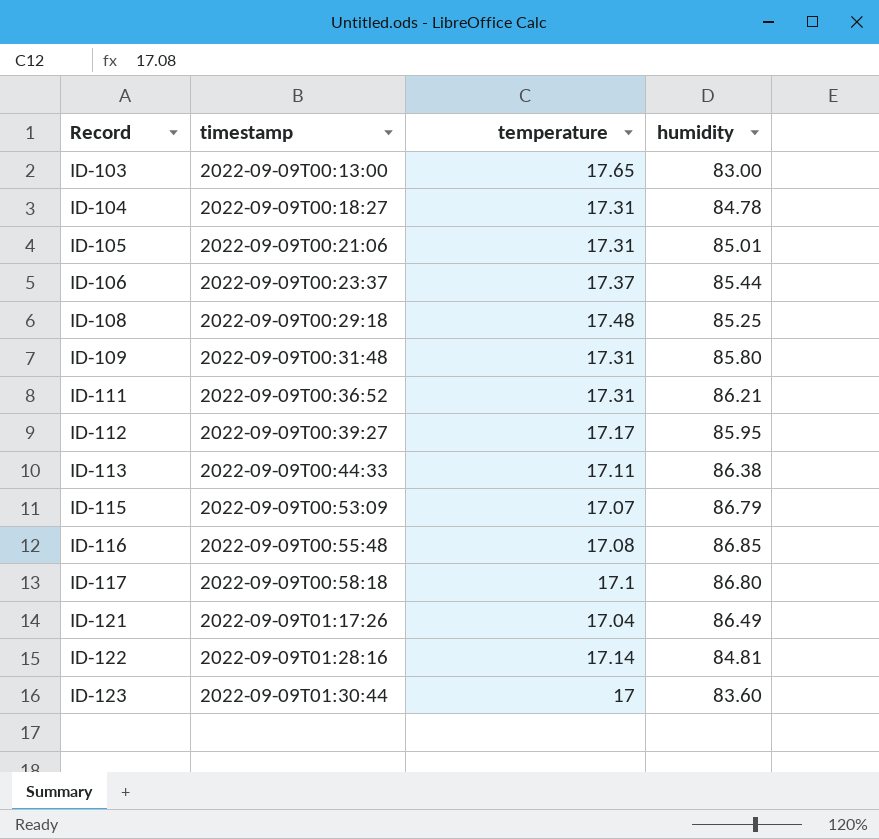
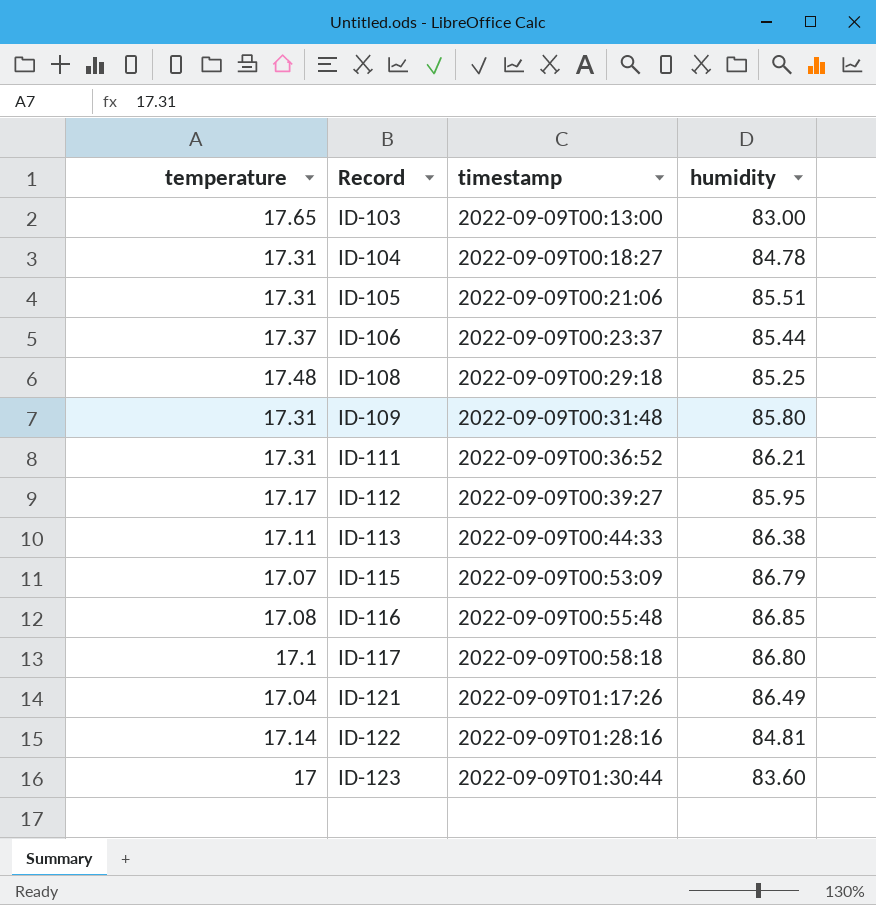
column temperature | position: 3 -> 1
ID-105 | humidity: 85.01 -> 85.51

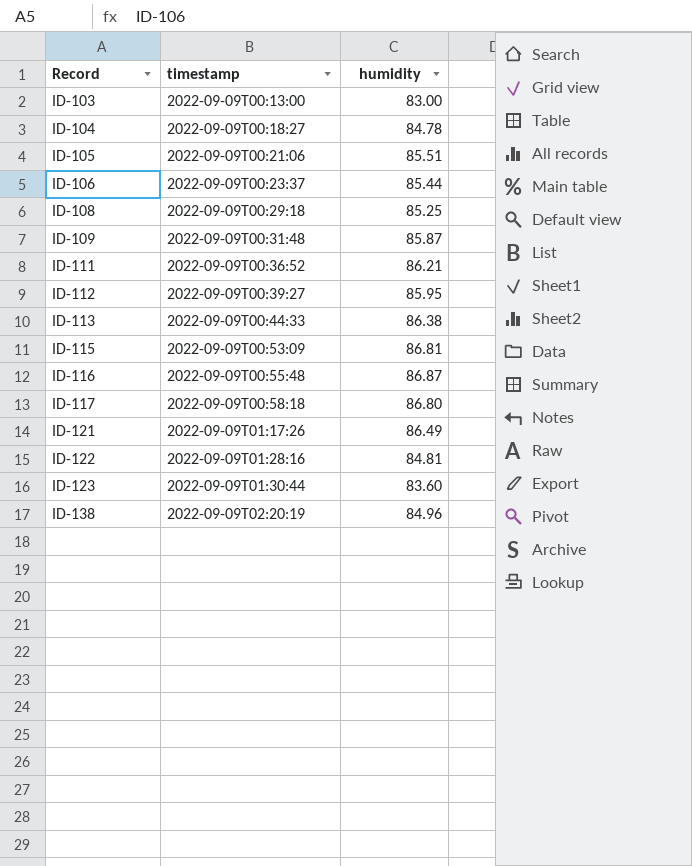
column temperature | position: 1 -> none
ID-109 | humidity: 85.80 -> 85.87
ID-115 | humidity: 86.79 -> 86.81
ID-116 | humidity: 86.85 -> 86.87
row ID-138: none -> 2022-09-09T02:20:19 | 84.96

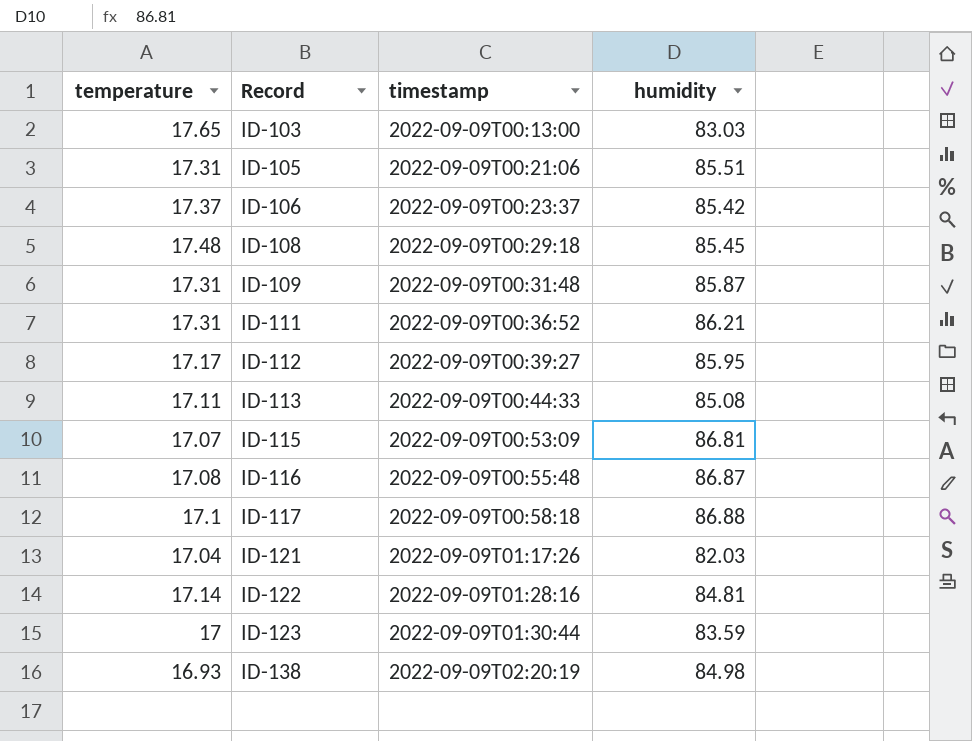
column temperature | position: none -> 1
row ID-104: 2022-09-09T00:18:27 | 84.78 -> none
ID-103 | humidity: 83.00 -> 83.03
ID-106 | humidity: 85.44 -> 85.42
ID-108 | humidity: 85.25 -> 85.45
ID-113 | humidity: 86.38 -> 85.08
ID-117 | humidity: 86.80 -> 86.88
ID-121 | humidity: 86.49 -> 82.03
ID-123 | humidity: 83.60 -> 83.59
ID-138 | humidity: 84.96 -> 84.98

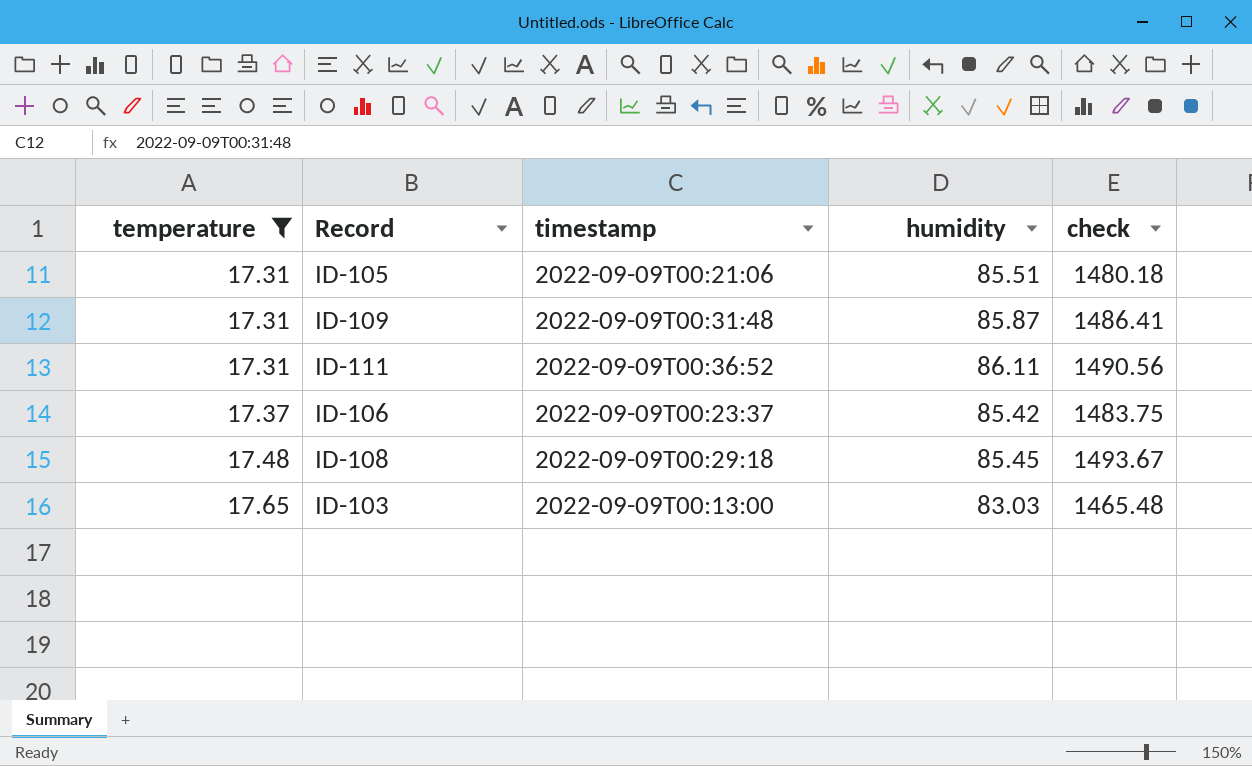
filter: none -> temperature >= 17.31
row order: Record ascending -> temperature ascending
column check | formula: none -> [temperature] * [humidity]
ID-111 | humidity: 86.21 -> 86.11

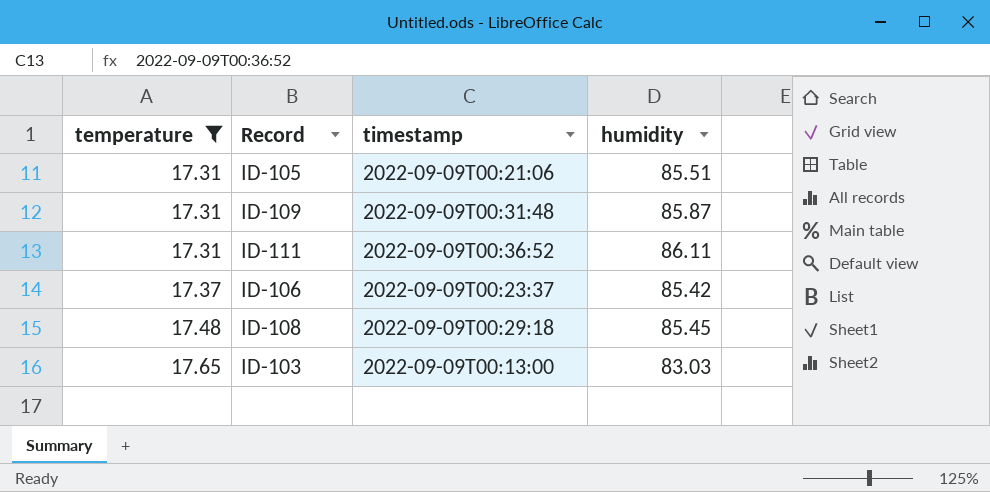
column check | formula: [temperature] * [humidity] -> none

